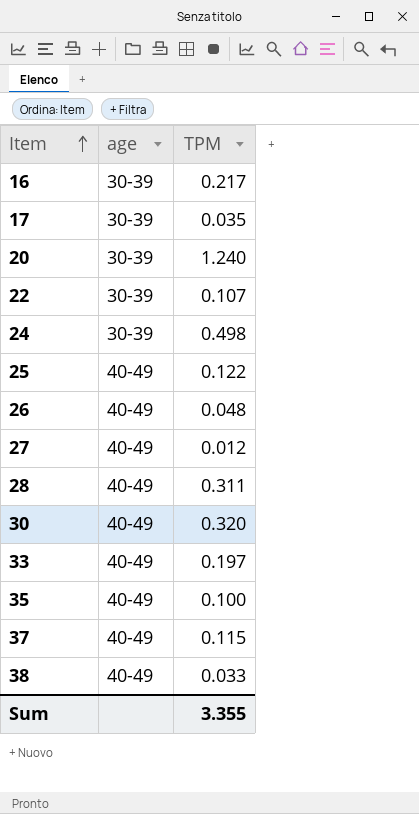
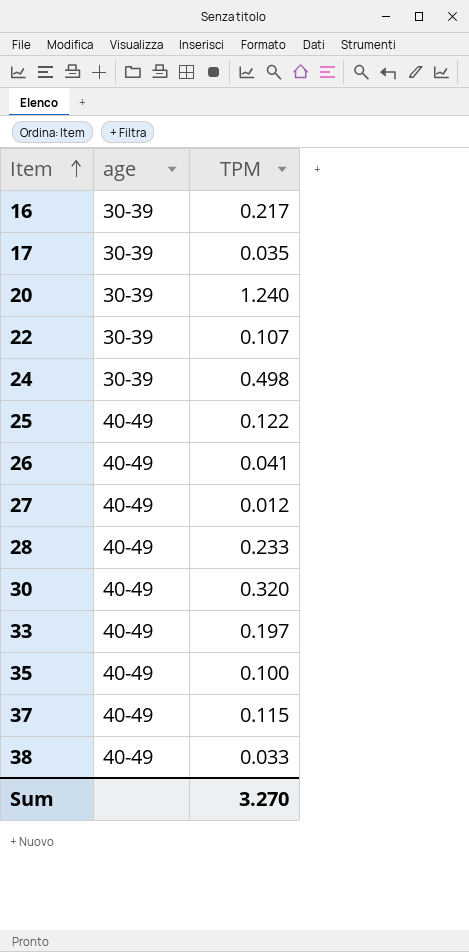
26 | TPM: 0.048 -> 0.041
28 | TPM: 0.311 -> 0.233
Sum | TPM: 3.355 -> 3.270

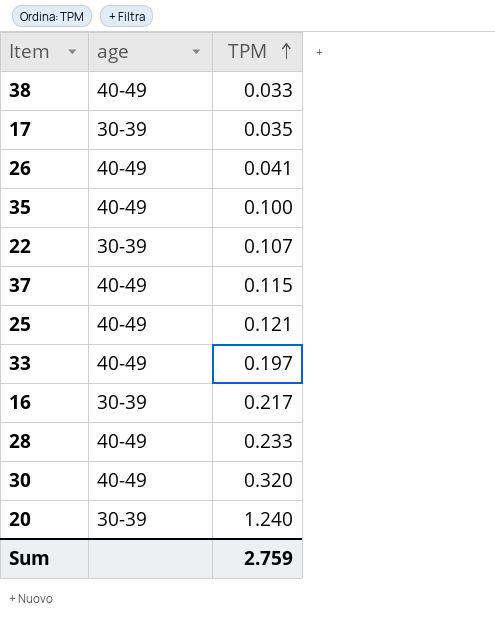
row order: Item ascending -> TPM ascending
row 24: 30-39 | 0.498 -> none
row 27: 40-49 | 0.012 -> none
25 | TPM: 0.122 -> 0.121
Sum | TPM: 3.270 -> 2.759

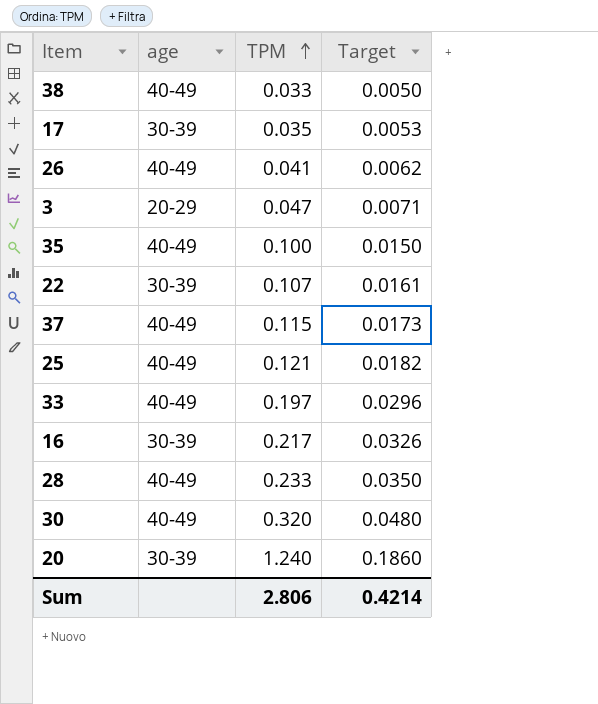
column Target | formula: none -> [TPM] * 0.15
row 3: none -> 20-29 | 0.047 | 0.0071
Sum | TPM: 2.759 -> 2.806

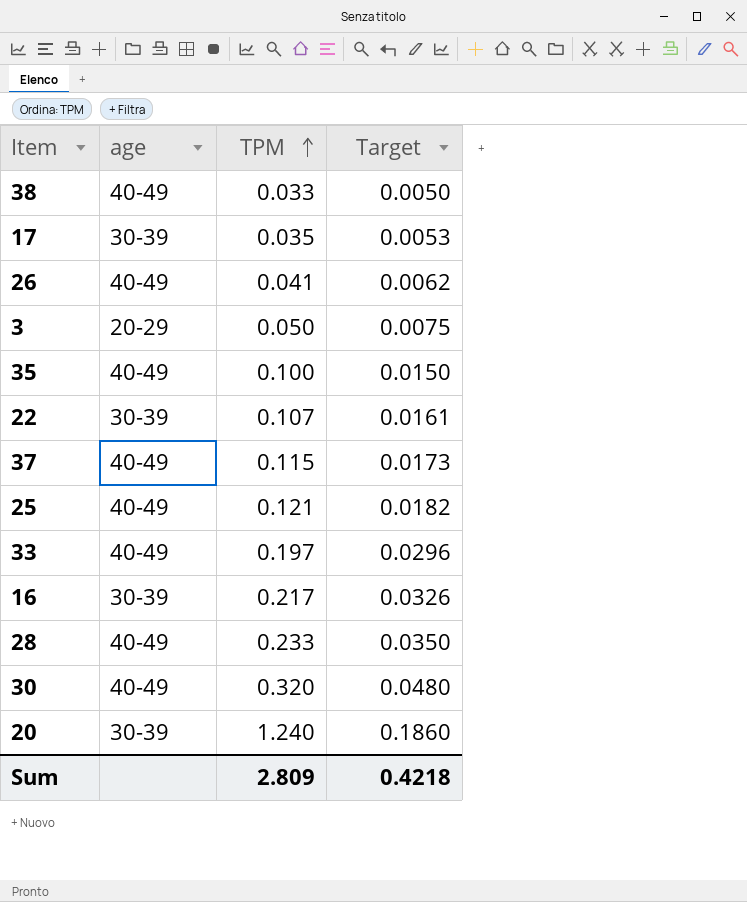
3 | TPM: 0.047 -> 0.050
3 | Target: 0.0071 -> 0.0075
Sum | TPM: 2.806 -> 2.809
Sum | Target: 0.4214 -> 0.4218

